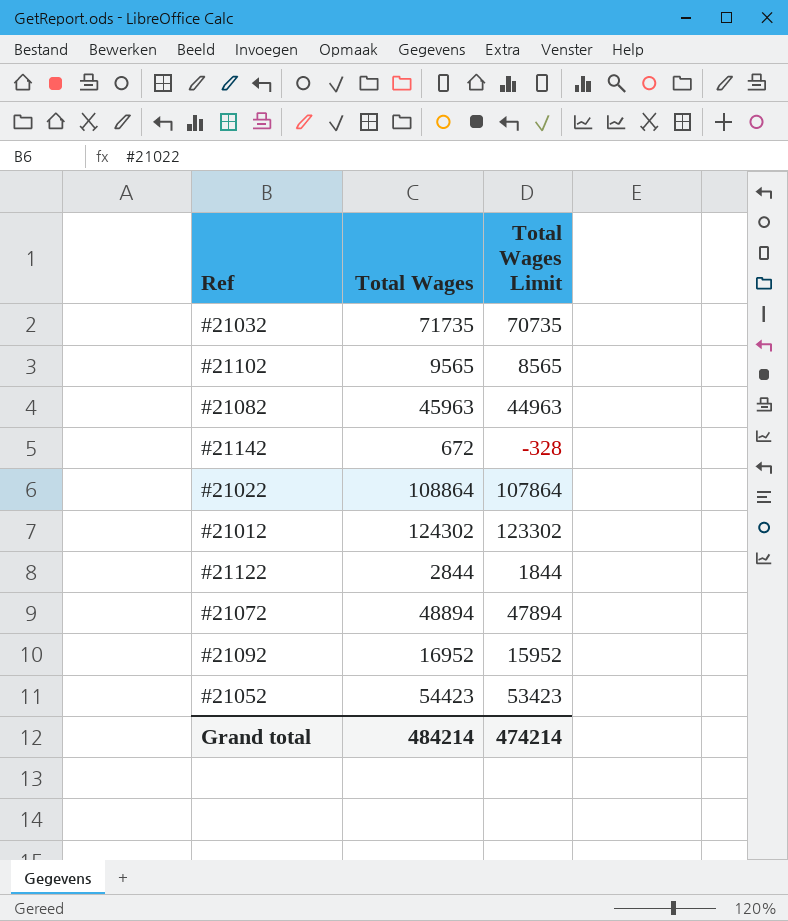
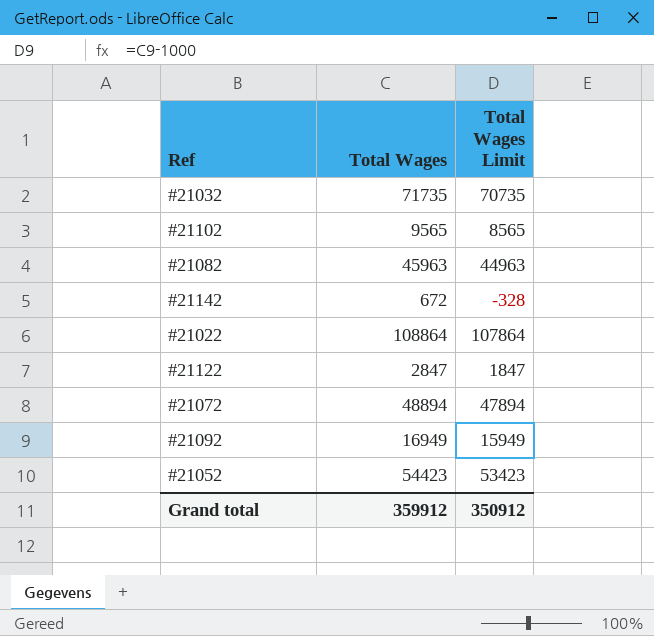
row #21012: 124302 | 123302 -> none
#21122 | Total Wages: 2844 -> 2847
#21122 | Total Wages Limit: 1844 -> 1847
#21092 | Total Wages: 16952 -> 16949
#21092 | Total Wages Limit: 15952 -> 15949
Grand total | Total Wages: 484214 -> 359912
Grand total | Total Wages Limit: 474214 -> 350912

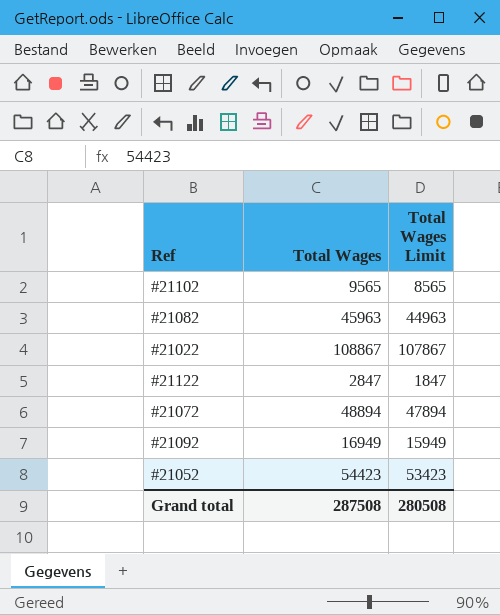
row #21032: 71735 | 70735 -> none
row #21142: 672 | -328 -> none
#21022 | Total Wages: 108864 -> 108867
#21022 | Total Wages Limit: 107864 -> 107867
Grand total | Total Wages: 359912 -> 287508
Grand total | Total Wages Limit: 350912 -> 280508

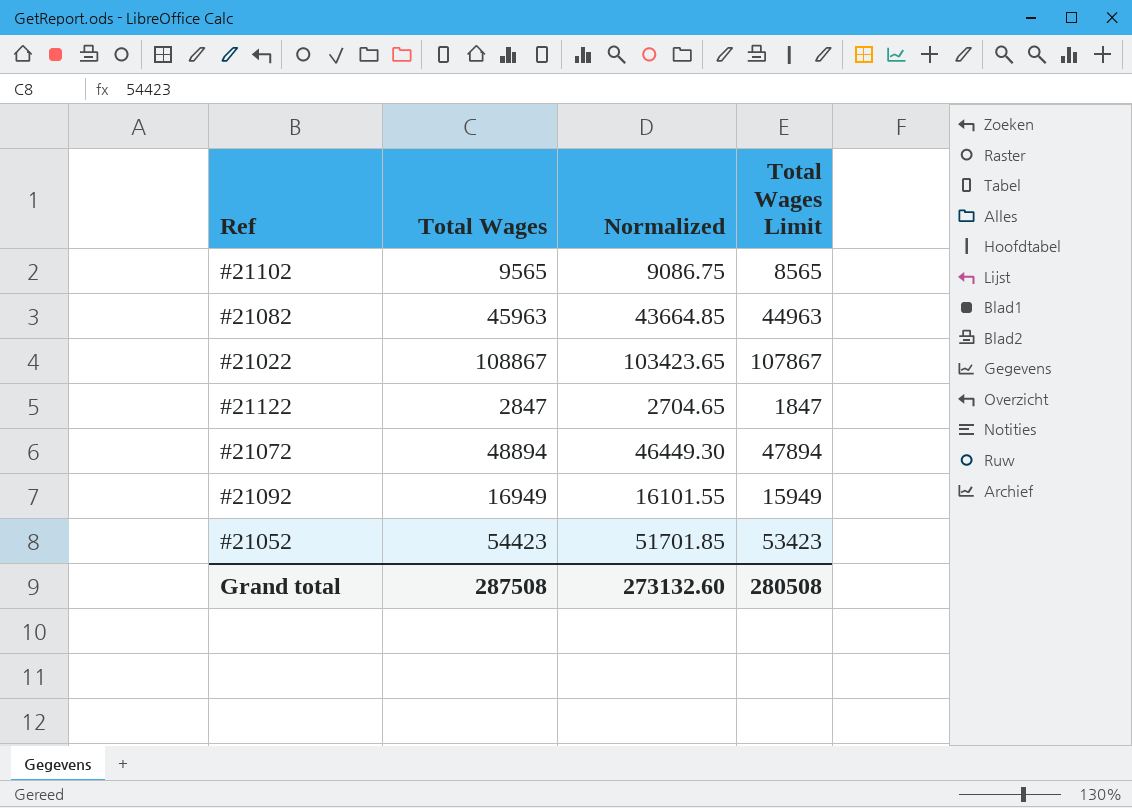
column Normalized | formula: none -> [Total Wages] * 0.95

